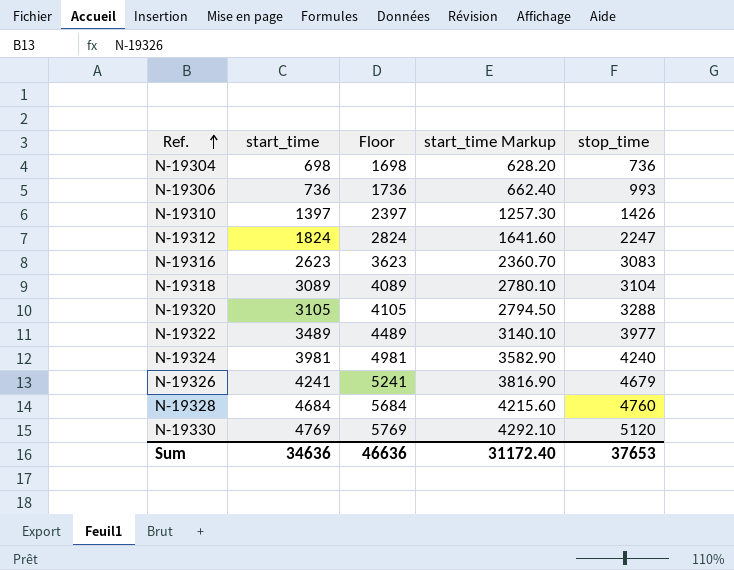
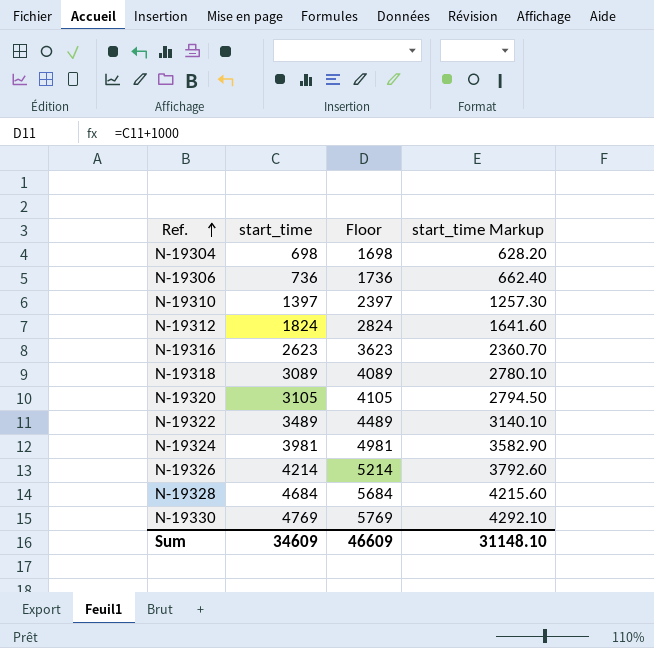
column stop_time | position: 5 -> none
N-19326 | start_time: 4241 -> 4214
N-19326 | Floor: 5241 -> 5214
N-19326 | start_time Markup: 3816.90 -> 3792.60
Sum | start_time: 34636 -> 34609
Sum | Floor: 46636 -> 46609
Sum | start_time Markup: 31172.40 -> 31148.10

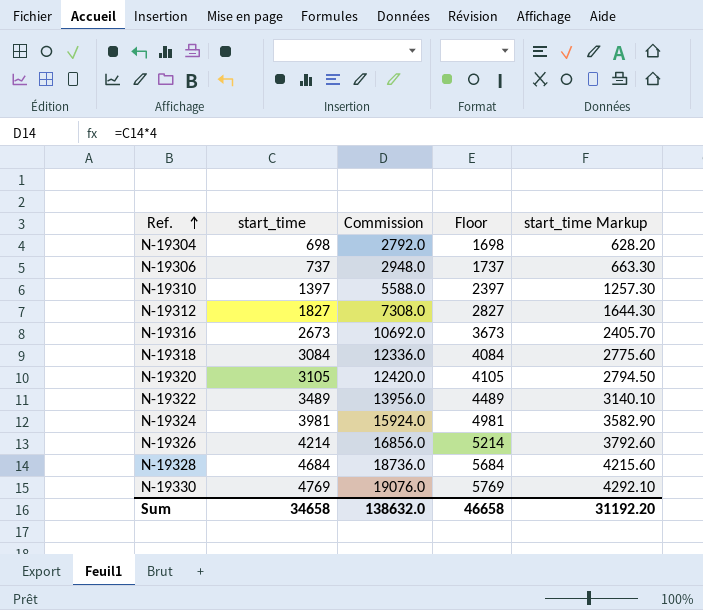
column Commission | formula: none -> [start_time] * 4
N-19306 | start_time: 736 -> 737
N-19306 | Floor: 1736 -> 1737
N-19306 | start_time Markup: 662.40 -> 663.30
N-19312 | start_time: 1824 -> 1827
N-19312 | Floor: 2824 -> 2827
N-19312 | start_time Markup: 1641.60 -> 1644.30
N-19316 | start_time: 2623 -> 2673
N-19316 | Floor: 3623 -> 3673
N-19316 | start_time Markup: 2360.70 -> 2405.70
N-19318 | start_time: 3089 -> 3084
N-19318 | Floor: 4089 -> 4084
N-19318 | start_time Markup: 2780.10 -> 2775.60
Sum | start_time: 34609 -> 34658
Sum | Floor: 46609 -> 46658
Sum | start_time Markup: 31148.10 -> 31192.20

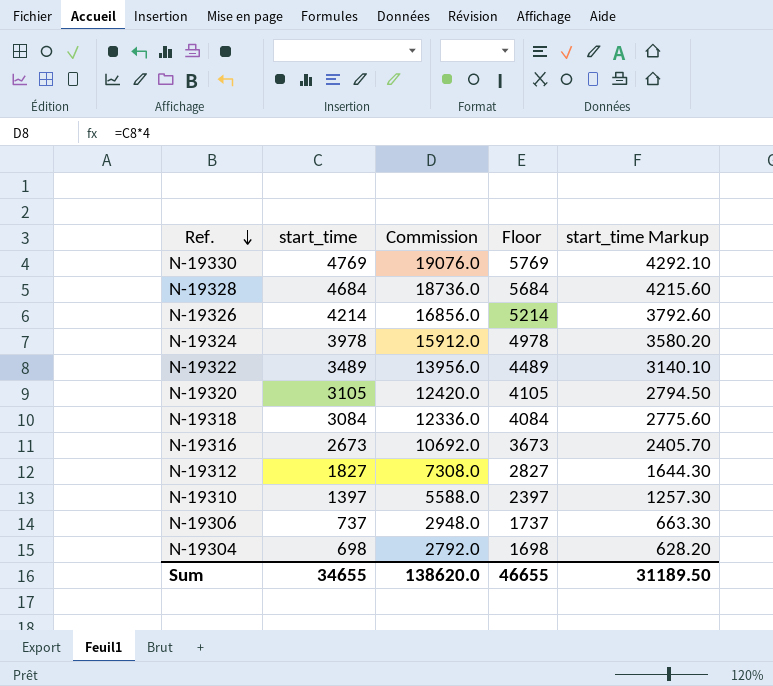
row order: Ref. ascending -> Ref. descending
N-19324 | start_time: 3981 -> 3978
N-19324 | Commission: 15924.0 -> 15912.0
N-19324 | Floor: 4981 -> 4978
N-19324 | start_time Markup: 3582.90 -> 3580.20
Sum | start_time: 34658 -> 34655
Sum | Commission: 138632.0 -> 138620.0
Sum | Floor: 46658 -> 46655
Sum | start_time Markup: 31192.20 -> 31189.50

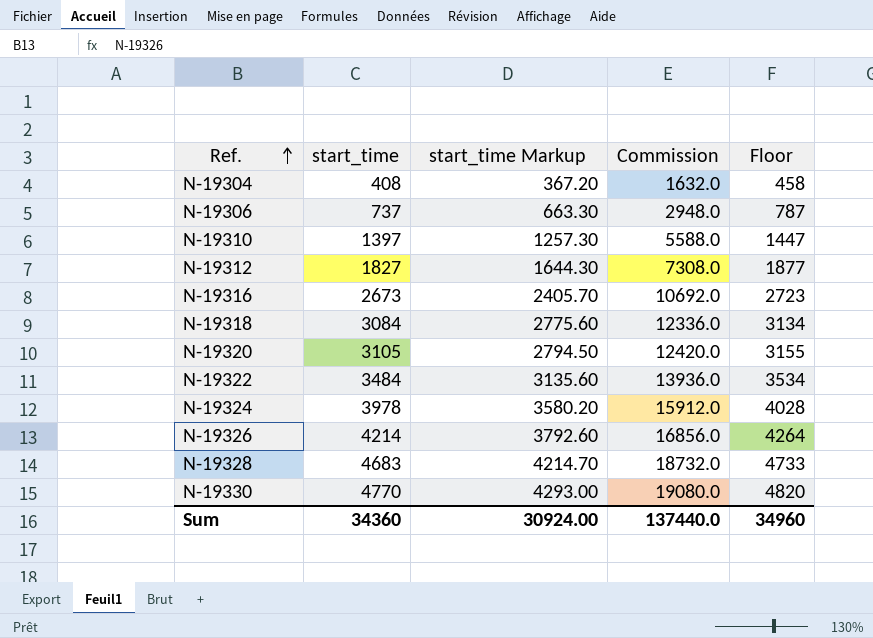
row order: Ref. descending -> Ref. ascending
column start_time Markup | position: 5 -> 3
column Floor | formula: [start_time] + 1000 -> [start_time] + 50
N-19304 | start_time: 698 -> 408
N-19304 | start_time Markup: 628.20 -> 367.20
N-19304 | Commission: 2792.0 -> 1632.0
N-19322 | start_time: 3489 -> 3484
N-19322 | start_time Markup: 3140.10 -> 3135.60
N-19322 | Commission: 13956.0 -> 13936.0
N-19328 | start_time: 4684 -> 4683
N-19328 | start_time Markup: 4215.60 -> 4214.70
N-19328 | Commission: 18736.0 -> 18732.0
N-19330 | start_time: 4769 -> 4770
N-19330 | start_time Markup: 4292.10 -> 4293.00
N-19330 | Commission: 19076.0 -> 19080.0
Sum | start_time: 34655 -> 34360
Sum | start_time Markup: 31189.50 -> 30924.00
Sum | Commission: 138620.0 -> 137440.0
Sum | Floor: 46655 -> 34960

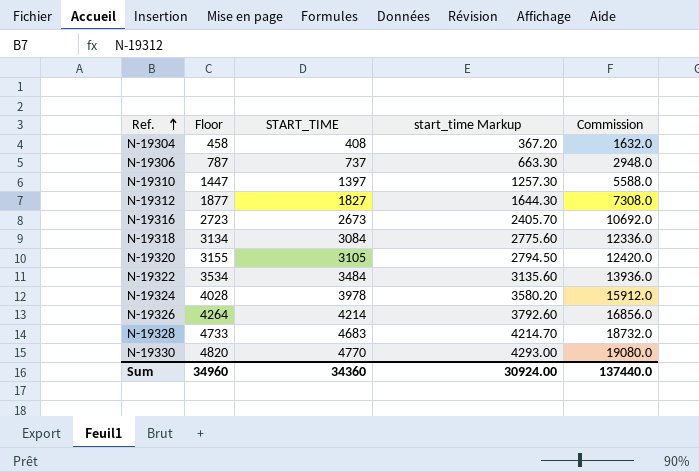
column Floor | position: 5 -> 2
column name: start_time -> START_TIME

